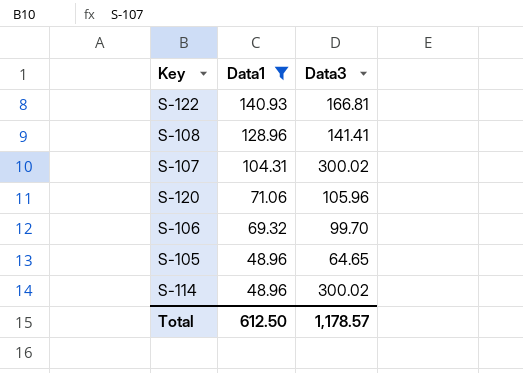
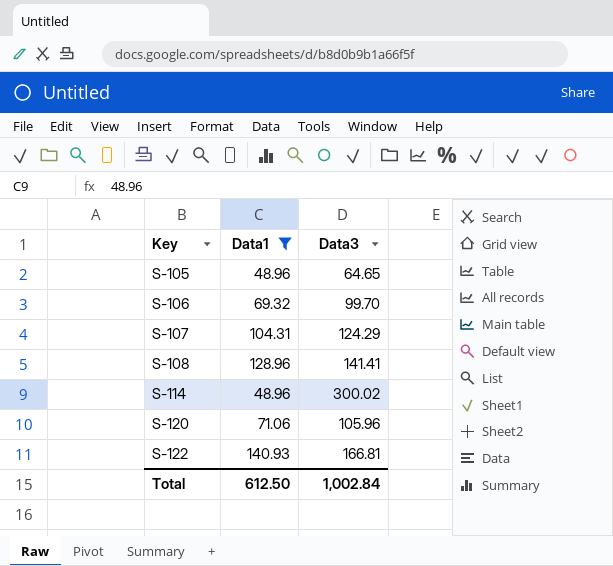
row order: Data1 descending -> Key ascending
S-107 | Data3: 300.02 -> 124.29
Total | Data3: 1,178.57 -> 1,002.84

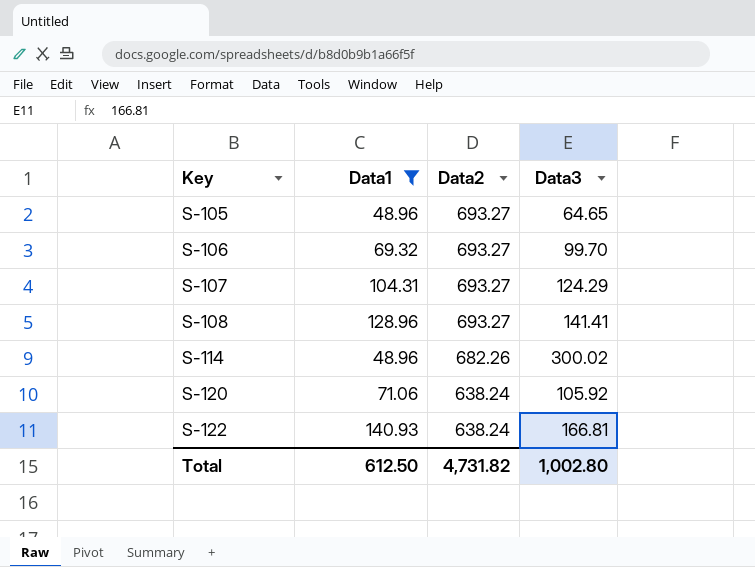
column Data2 | position: none -> 3
S-120 | Data3: 105.96 -> 105.92
Total | Data3: 1,002.84 -> 1,002.80

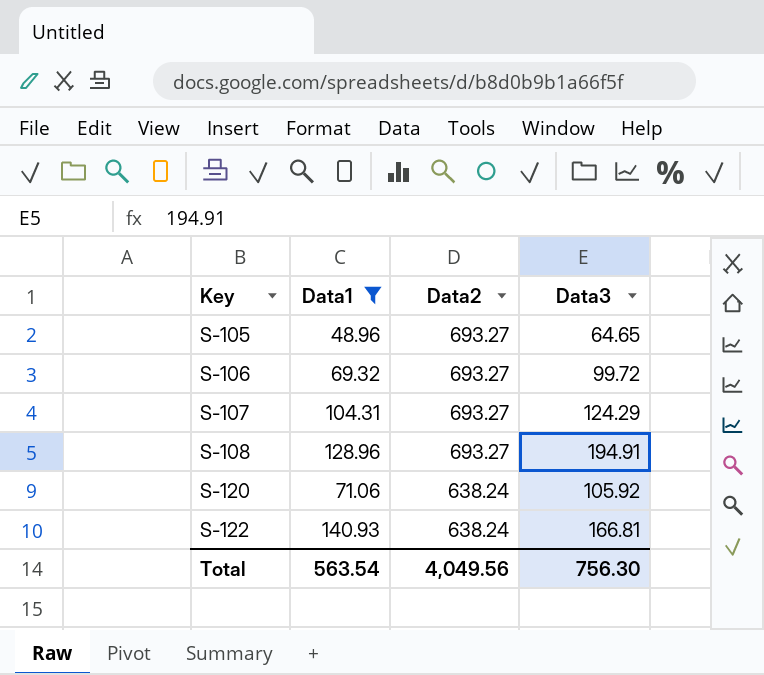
row S-114: 48.96 | 682.26 | 300.02 -> none
S-106 | Data3: 99.70 -> 99.72
S-108 | Data3: 141.41 -> 194.91
Total | Data1: 612.50 -> 563.54
Total | Data2: 4,731.82 -> 4,049.56
Total | Data3: 1,002.80 -> 756.30

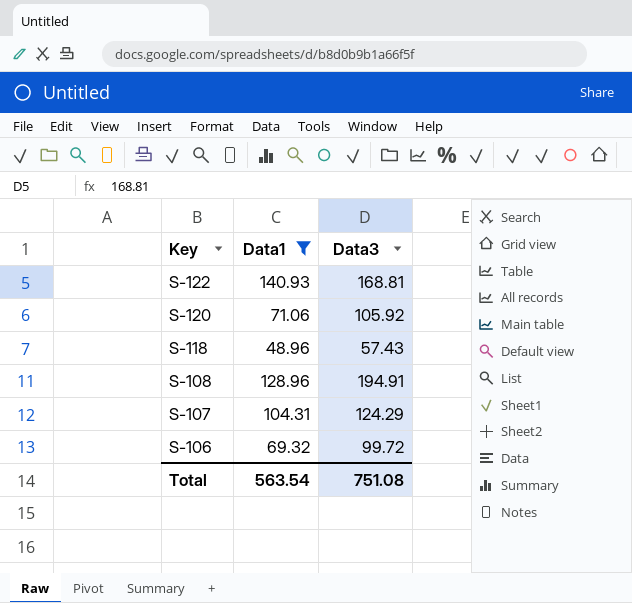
row order: Key ascending -> Key descending
column Data2 | position: 3 -> none
row S-105: 48.96 | 693.27 | 64.65 -> none
S-122 | Data3: 166.81 -> 168.81
row S-118: none -> 48.96 | 57.43
Total | Data3: 756.30 -> 751.08

